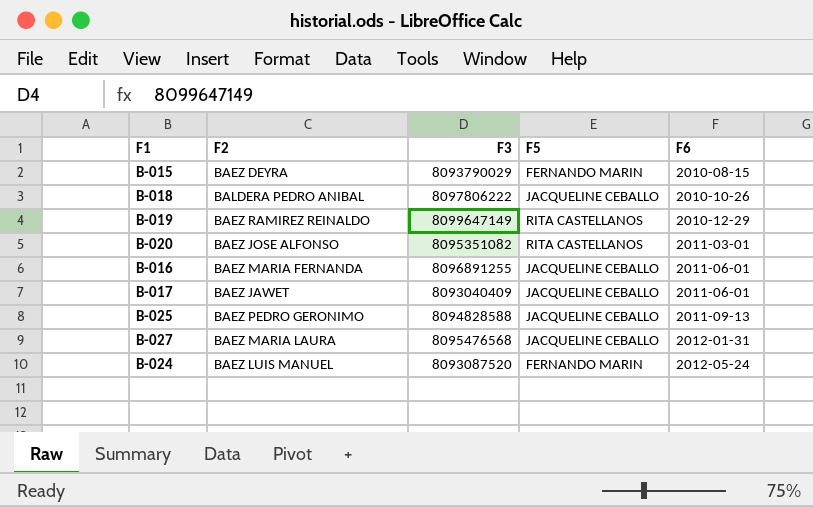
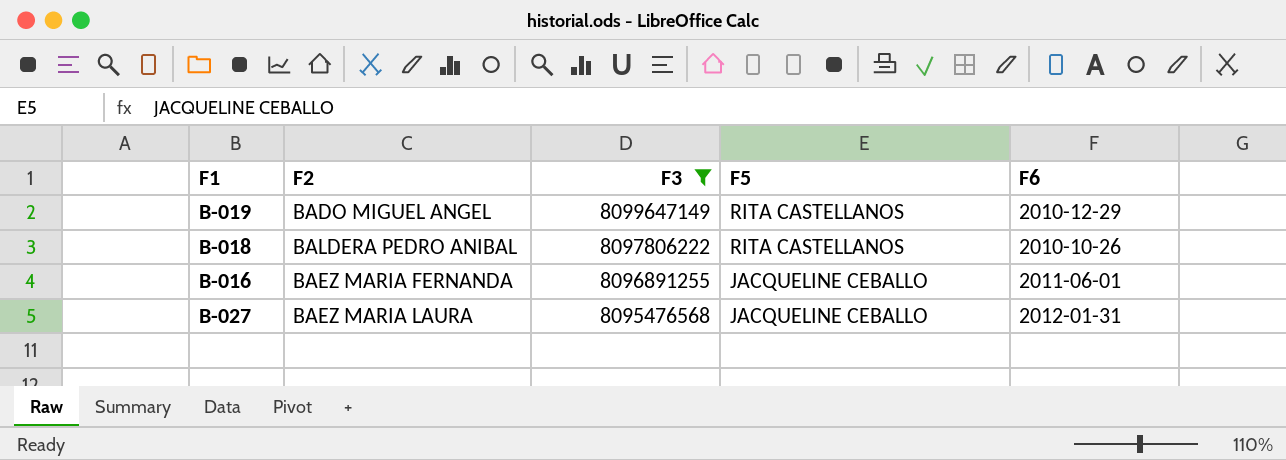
filter: none -> F3 >= 8095476568
row order: F6 ascending -> F3 descending
B-019 | F2: BAEZ RAMIREZ REINALDO -> BADO MIGUEL ANGEL
B-018 | F5: JACQUELINE CEBALLO -> RITA CASTELLANOS

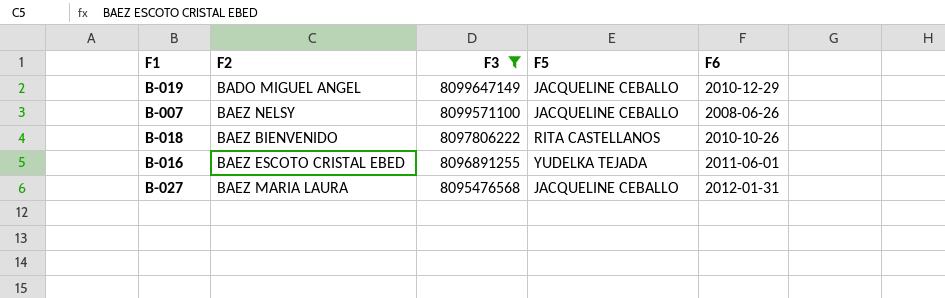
B-019 | F5: RITA CASTELLANOS -> JACQUELINE CEBALLO
row B-007: none -> BAEZ NELSY | 8099571100 | JACQUELINE CEBALLO | 2008-06-26
B-018 | F2: BALDERA PEDRO ANIBAL -> BAEZ BIENVENIDO
B-016 | F2: BAEZ MARIA FERNANDA -> BAEZ ESCOTO CRISTAL EBED
B-016 | F5: JACQUELINE CEBALLO -> YUDELKA TEJADA

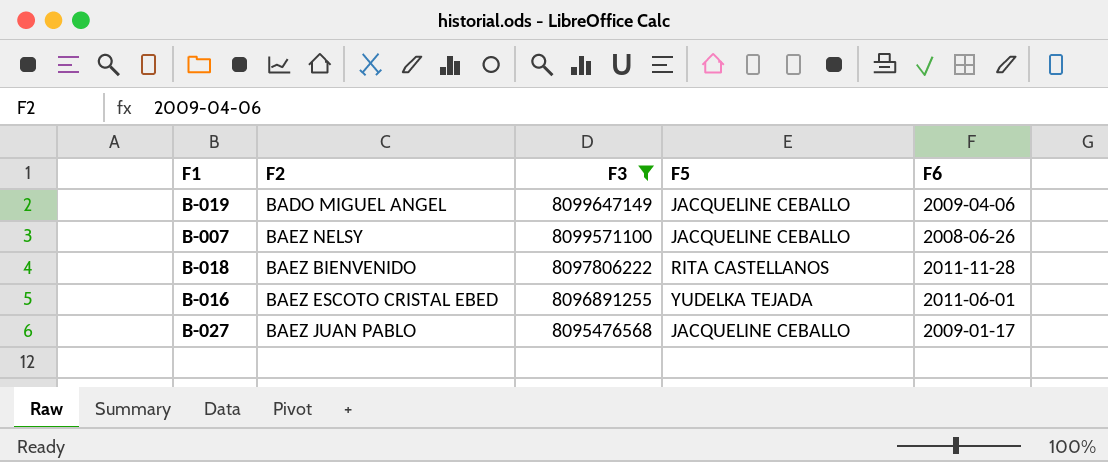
B-019 | F6: 2010-12-29 -> 2009-04-06
B-018 | F6: 2010-10-26 -> 2011-11-28
B-027 | F2: BAEZ MARIA LAURA -> BAEZ JUAN PABLO
B-027 | F6: 2012-01-31 -> 2009-01-17

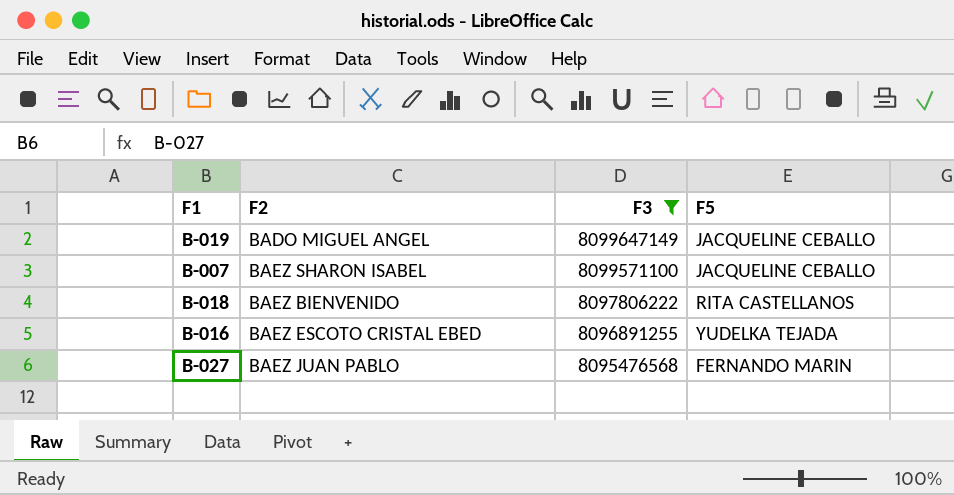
column F6 | position: 5 -> none
B-007 | F2: BAEZ NELSY -> BAEZ SHARON ISABEL
B-027 | F5: JACQUELINE CEBALLO -> FERNANDO MARIN

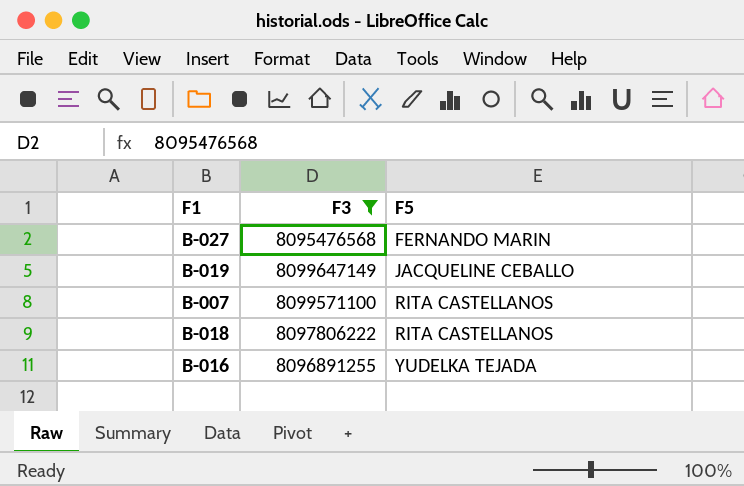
row order: F3 descending -> F5 ascending
column F2 | position: 2 -> none
B-007 | F5: JACQUELINE CEBALLO -> RITA CASTELLANOS

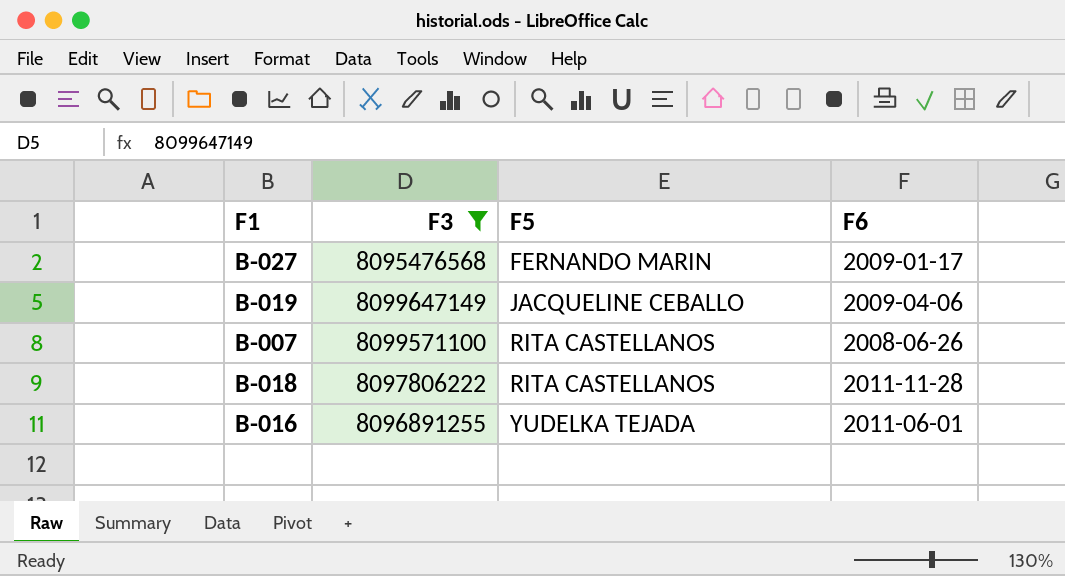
column F6 | position: none -> 4

